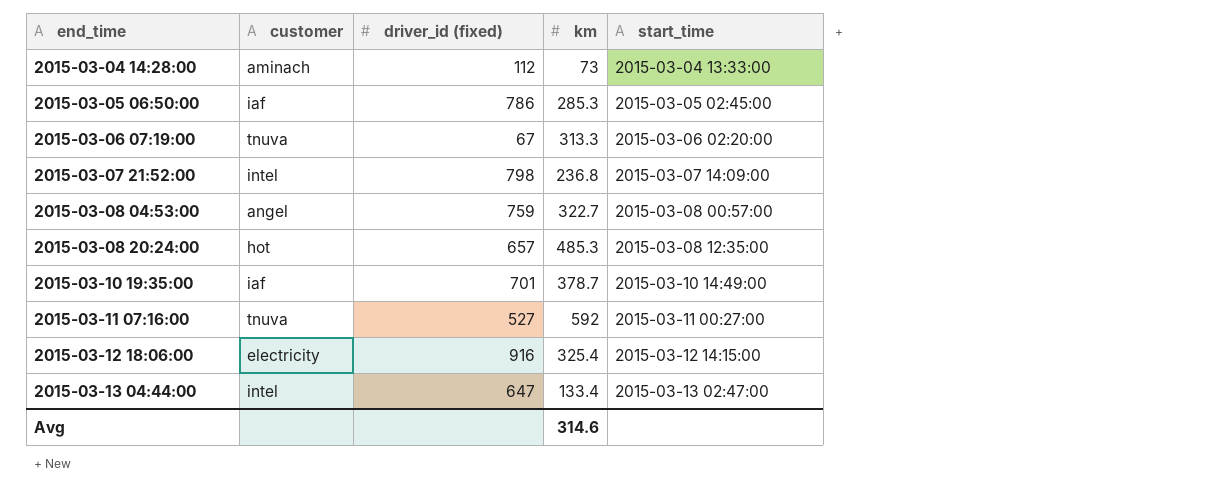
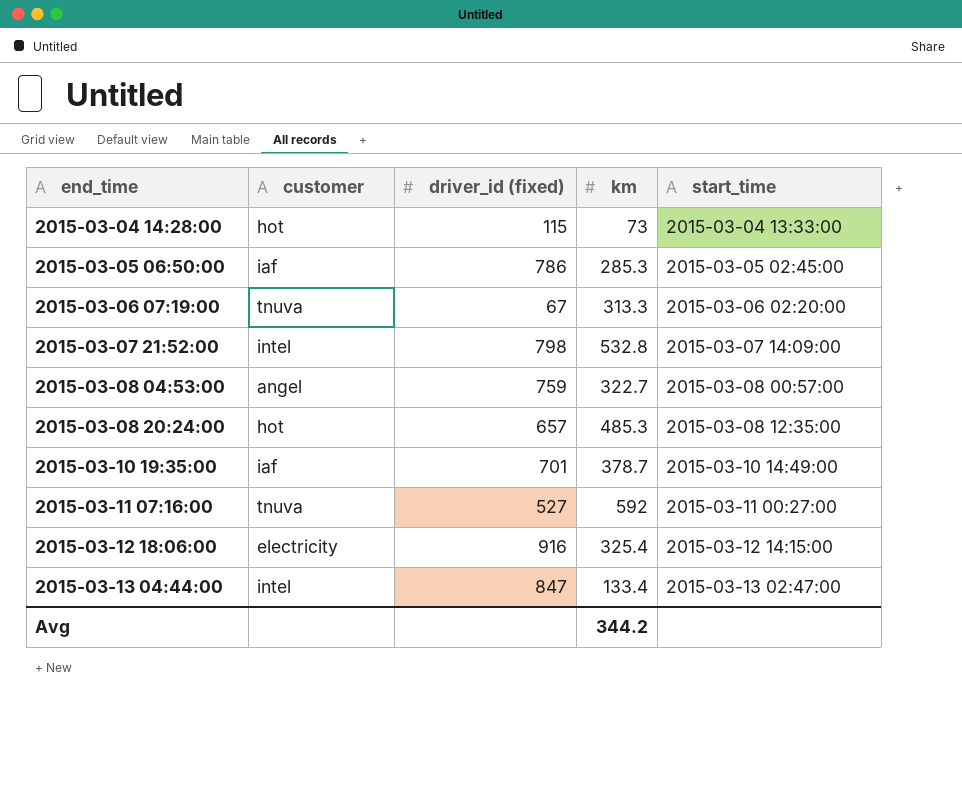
2015-03-04 14:28:00 | customer: aminach -> hot
2015-03-04 14:28:00 | driver_id (fixed): 112 -> 115
2015-03-07 21:52:00 | km: 236.8 -> 532.8
2015-03-13 04:44:00 | driver_id (fixed): 647 -> 847
Avg | km: 314.6 -> 344.2

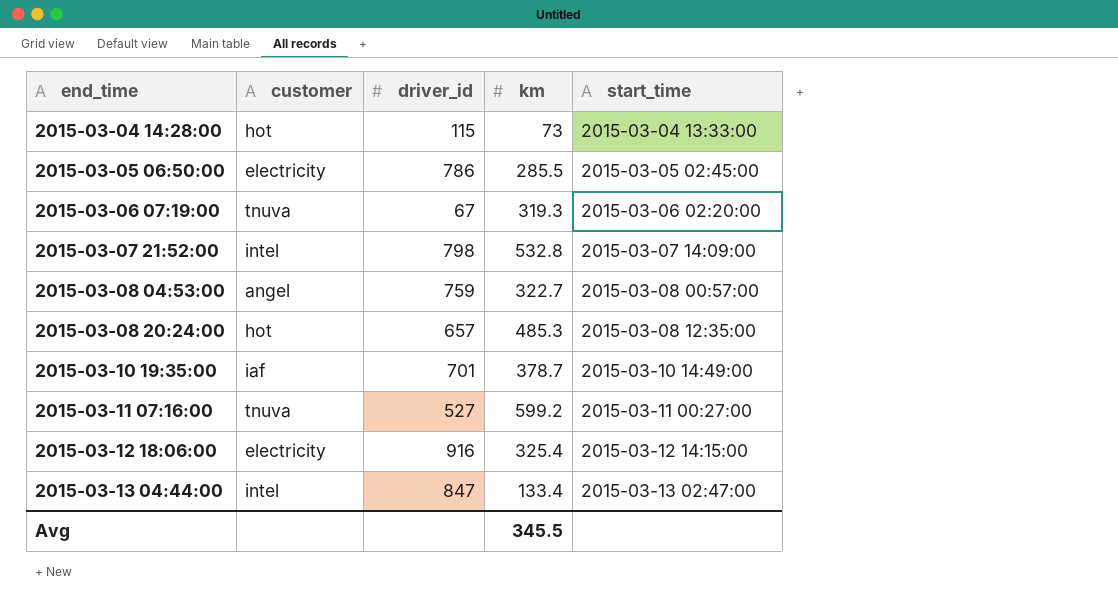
column name: driver_id (fixed) -> driver_id
2015-03-05 06:50:00 | customer: iaf -> electricity
2015-03-05 06:50:00 | km: 285.3 -> 285.5
2015-03-06 07:19:00 | km: 313.3 -> 319.3
2015-03-11 07:16:00 | km: 592 -> 599.2
Avg | km: 344.2 -> 345.5

